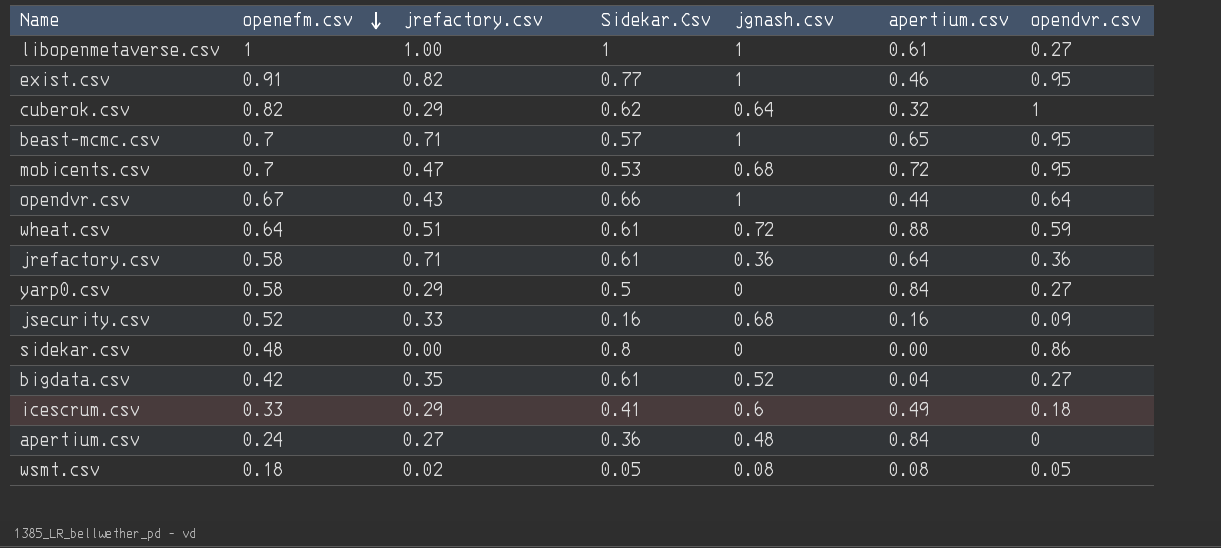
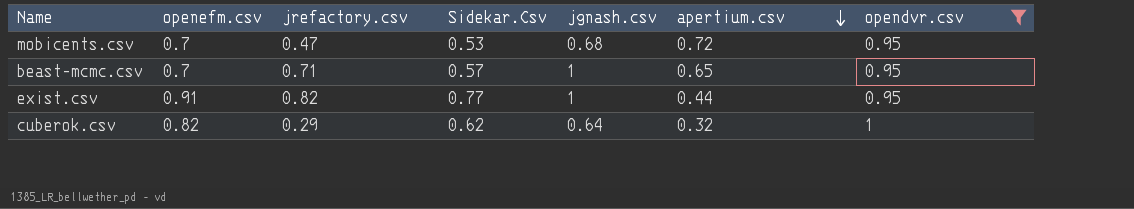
filter: none -> opendvr.csv >= 0.95
row order: openefm.csv descending -> apertium.csv descending
exist.csv | apertium.csv: 0.46 -> 0.44

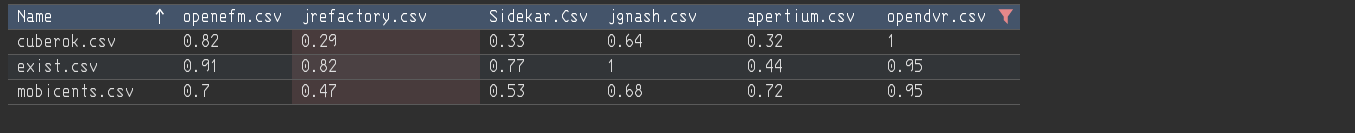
row order: apertium.csv descending -> Name ascending
row beast-mcmc.csv: 0.7 | 0.71 | 0.57 | 1 | 0.65 | 0.95 -> none
cuberok.csv | Sidekar.Csv: 0.62 -> 0.33

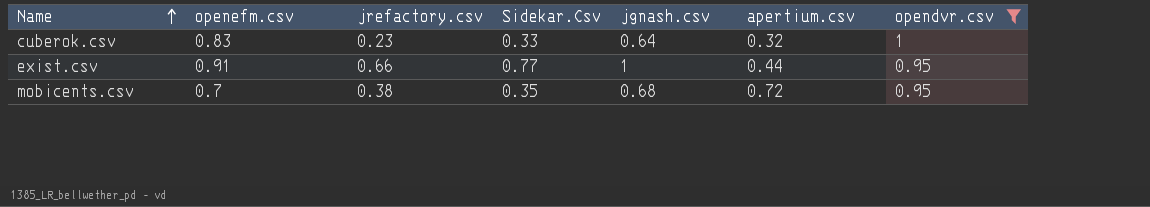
cuberok.csv | openefm.csv: 0.82 -> 0.83
cuberok.csv | jrefactory.csv: 0.29 -> 0.23
exist.csv | jrefactory.csv: 0.82 -> 0.66
mobicents.csv | jrefactory.csv: 0.47 -> 0.38
mobicents.csv | Sidekar.Csv: 0.53 -> 0.35

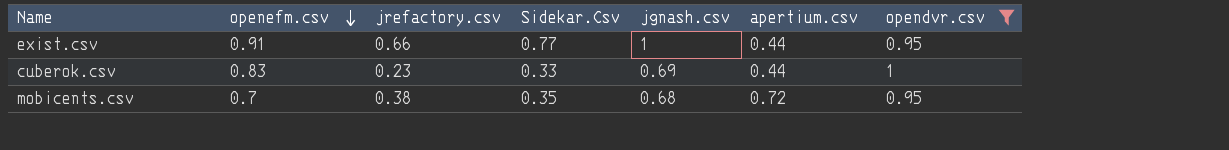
row order: Name ascending -> openefm.csv descending
cuberok.csv | jgnash.csv: 0.64 -> 0.69
cuberok.csv | apertium.csv: 0.32 -> 0.44

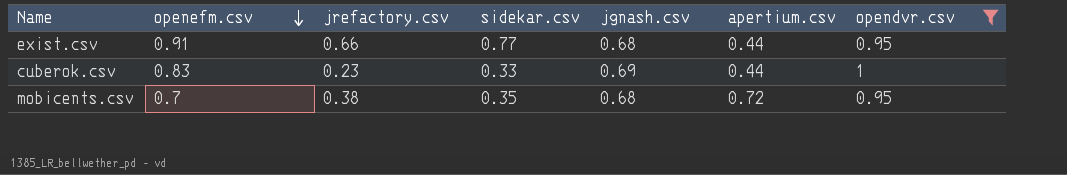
column name: Sidekar.Csv -> sidekar.csv
exist.csv | jgnash.csv: 1 -> 0.68

